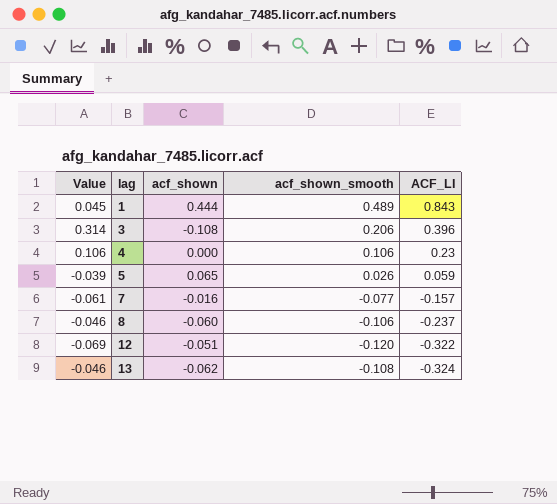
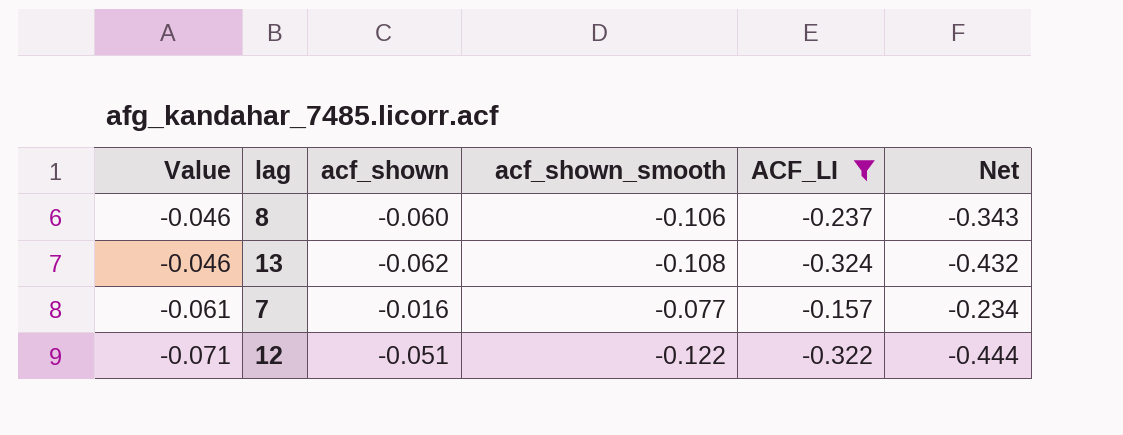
filter: none -> ACF_LI <= -0.157
row order: lag ascending -> Value descending
column Net | formula: none -> [acf_shown_smooth] + [ACF_LI]
12 | Value: -0.069 -> -0.071
12 | acf_shown_smooth: -0.120 -> -0.122

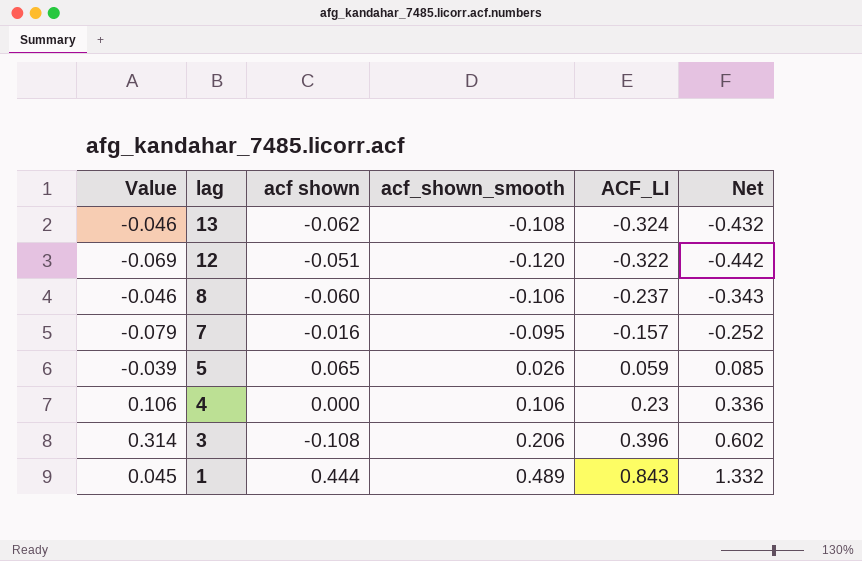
filter: ACF_LI <= -0.157 -> none
row order: Value descending -> lag descending
column name: acf_shown -> acf shown
12 | Value: -0.071 -> -0.069
12 | acf_shown_smooth: -0.122 -> -0.120
12 | Net: -0.444 -> -0.442
7 | Value: -0.061 -> -0.079
7 | acf_shown_smooth: -0.077 -> -0.095
7 | Net: -0.234 -> -0.252

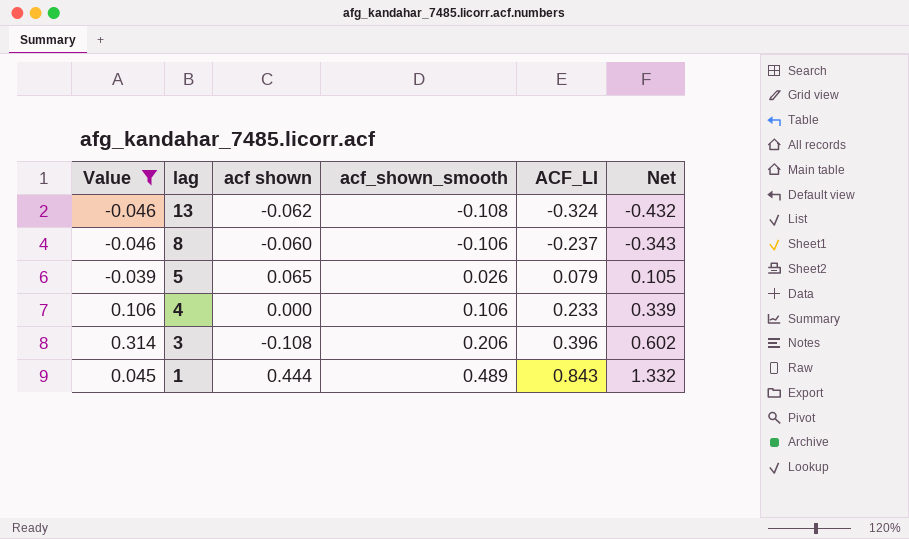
filter: none -> Value >= -0.046
5 | ACF_LI: 0.059 -> 0.079
5 | Net: 0.085 -> 0.105
4 | ACF_LI: 0.23 -> 0.233
4 | Net: 0.336 -> 0.339

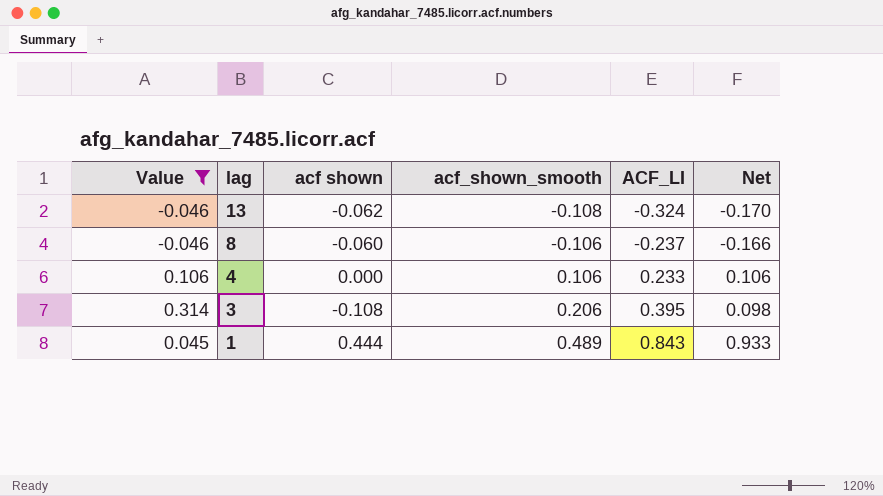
column Net | formula: [acf_shown_smooth] + [ACF_LI] -> [acf shown] + [acf_shown_smooth]
row 5: -0.039 | 0.065 | 0.026 | 0.079 | 0.105 -> none
3 | ACF_LI: 0.396 -> 0.395

